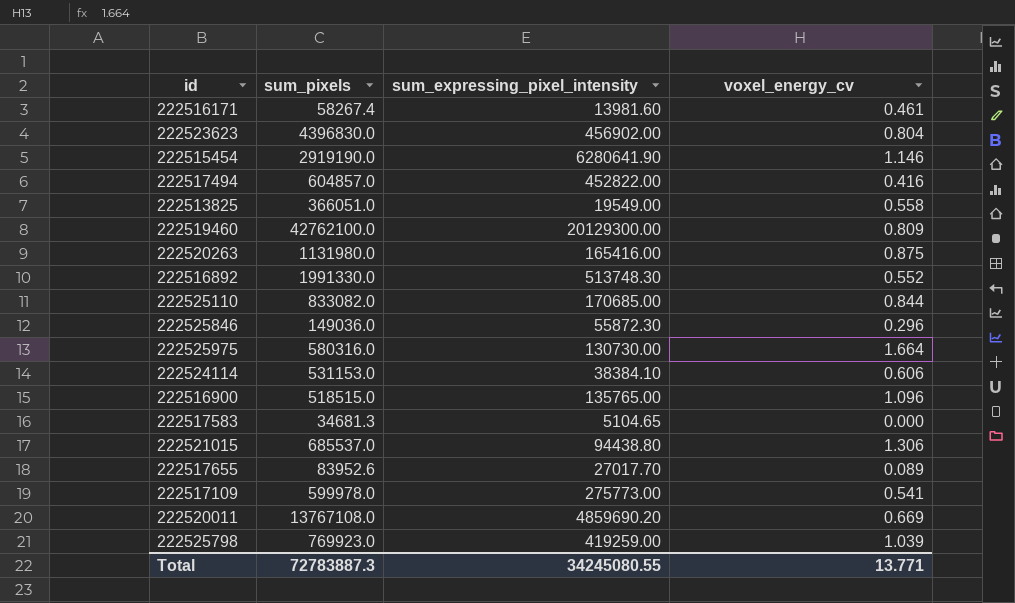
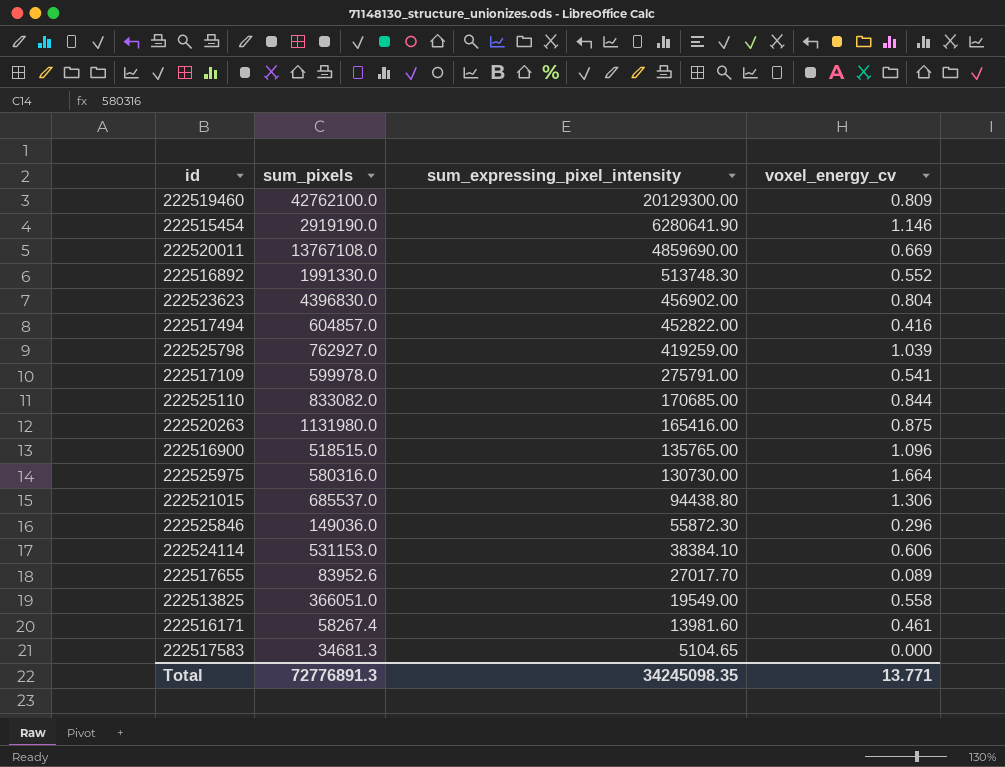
row order: none -> sum_expressing_pixel_intensity descending
222520011 | sum_expressing_pixel_intensity: 4859690.20 -> 4859690.00
222525798 | sum_pixels: 769923.0 -> 762927.0
222517109 | sum_expressing_pixel_intensity: 275773.00 -> 275791.00
Total | sum_pixels: 72783887.3 -> 72776891.3
Total | sum_expressing_pixel_intensity: 34245080.55 -> 34245098.35

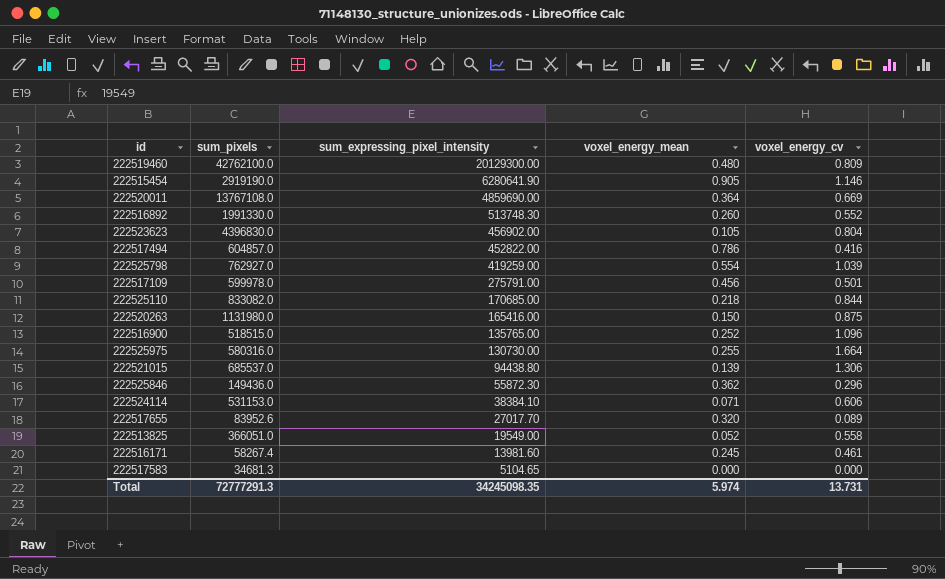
column voxel_energy_mean | position: none -> 4
222517109 | voxel_energy_cv: 0.541 -> 0.501
222525846 | sum_pixels: 149036.0 -> 149436.0
Total | sum_pixels: 72776891.3 -> 72777291.3
Total | voxel_energy_cv: 13.771 -> 13.731

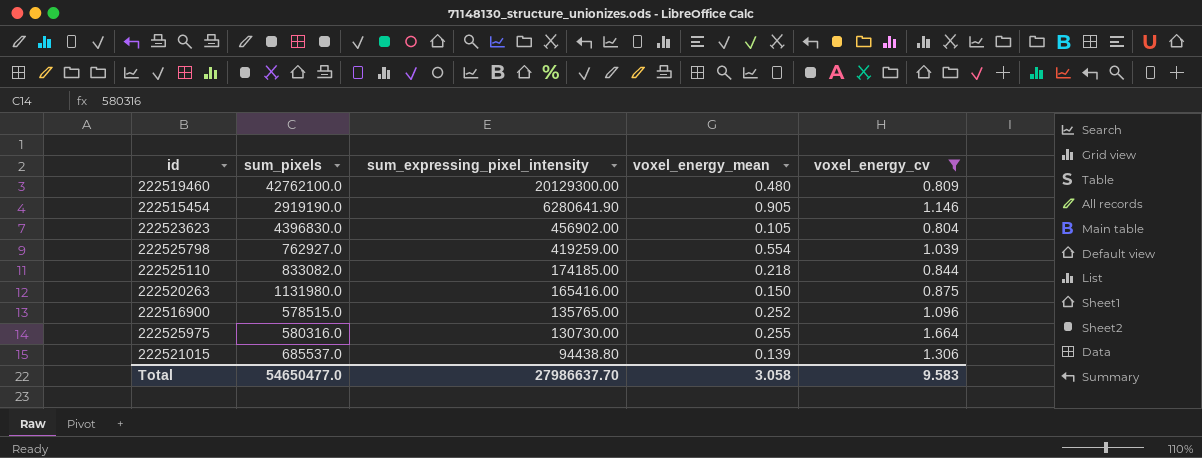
filter: none -> voxel_energy_cv >= 0.804
222525110 | sum_expressing_pixel_intensity: 170685.00 -> 174185.00
222516900 | sum_pixels: 518515.0 -> 578515.0
Total | sum_pixels: 72777291.3 -> 54650477.0
Total | sum_expressing_pixel_intensity: 34245098.35 -> 27986637.70
Total | voxel_energy_mean: 5.974 -> 3.058
Total | voxel_energy_cv: 13.731 -> 9.583

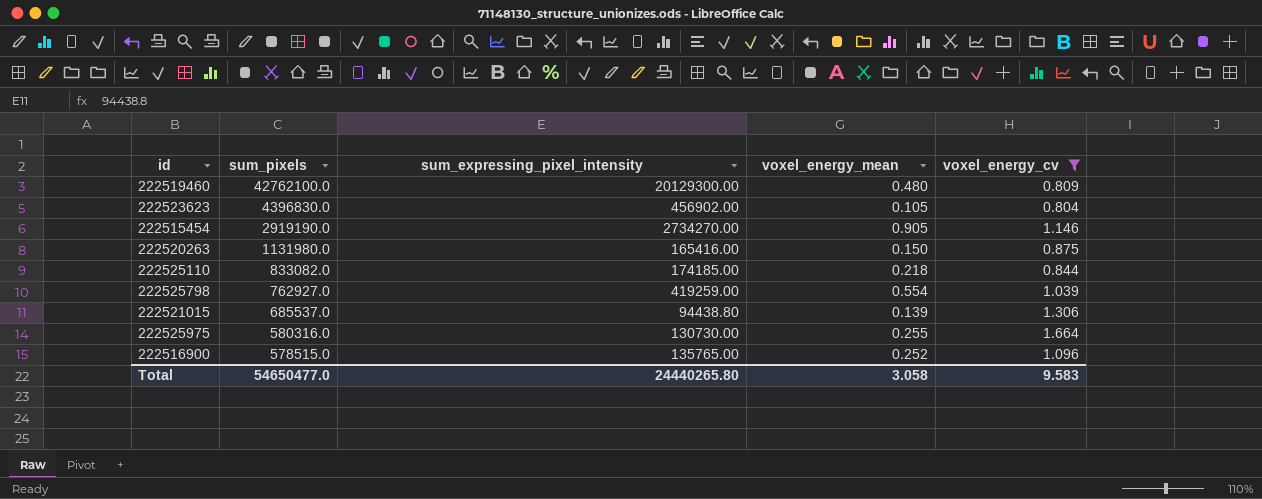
row order: sum_expressing_pixel_intensity descending -> sum_pixels descending
222515454 | sum_expressing_pixel_intensity: 6280641.90 -> 2734270.00
Total | sum_expressing_pixel_intensity: 27986637.70 -> 24440265.80

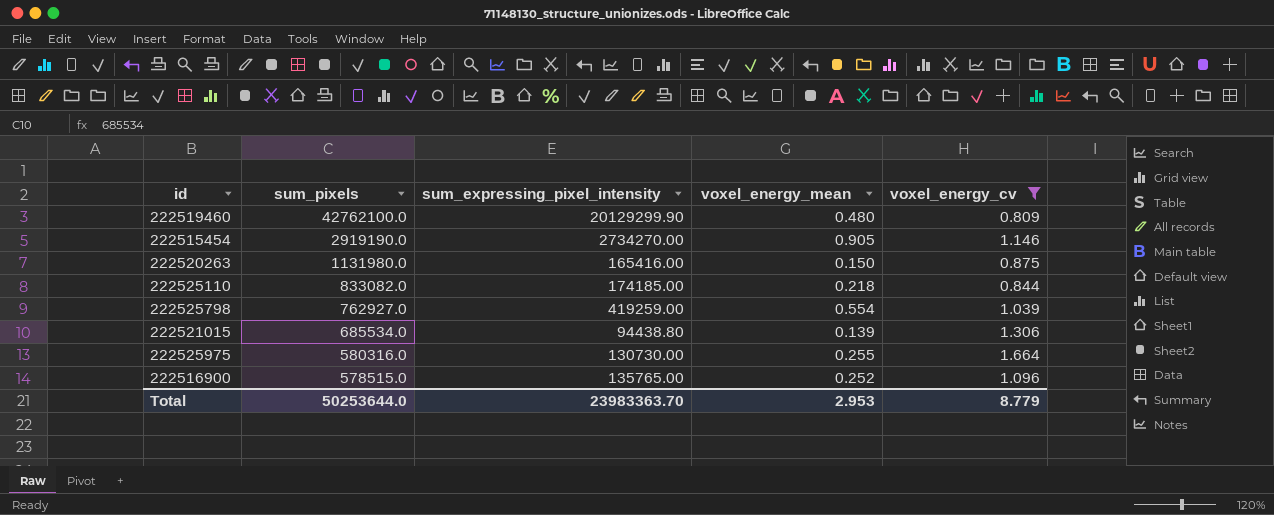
row 222523623: 4396830.0 | 456902.00 | 0.105 | 0.804 -> none
222519460 | sum_expressing_pixel_intensity: 20129300.00 -> 20129299.90
222521015 | sum_pixels: 685537.0 -> 685534.0
Total | sum_pixels: 54650477.0 -> 50253644.0
Total | sum_expressing_pixel_intensity: 24440265.80 -> 23983363.70
Total | voxel_energy_mean: 3.058 -> 2.953
Total | voxel_energy_cv: 9.583 -> 8.779

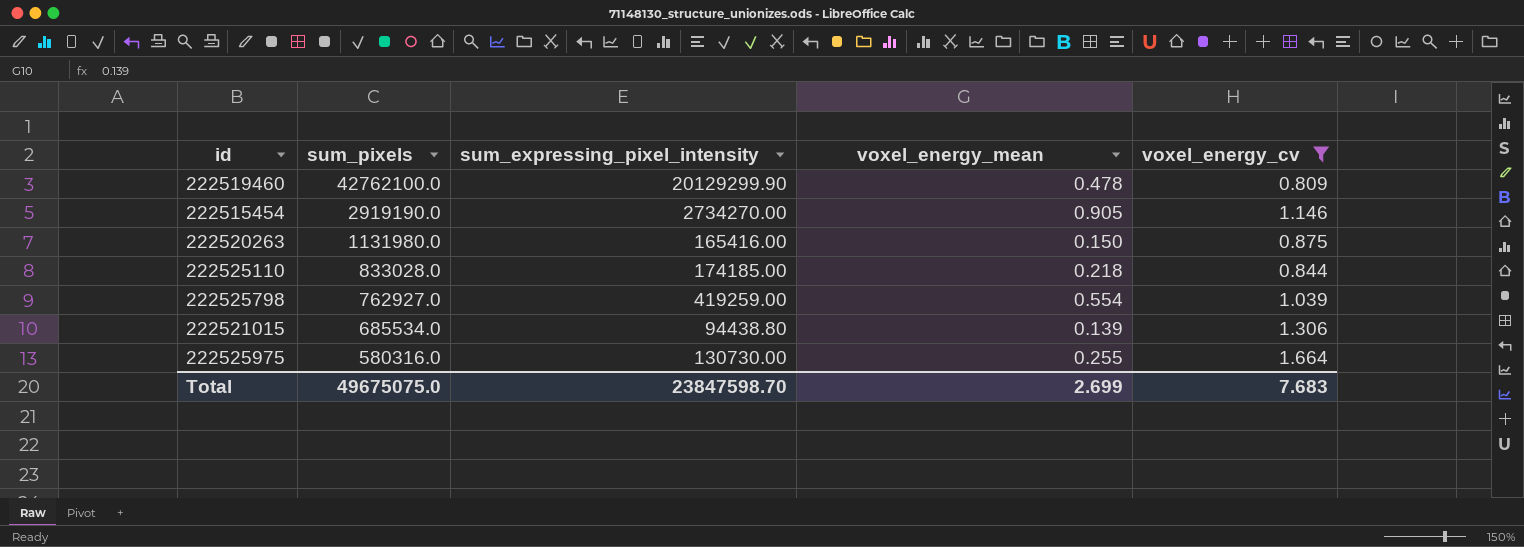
row 222516900: 578515.0 | 135765.00 | 0.252 | 1.096 -> none
222519460 | voxel_energy_mean: 0.480 -> 0.478
222525110 | sum_pixels: 833082.0 -> 833028.0
Total | sum_pixels: 50253644.0 -> 49675075.0
Total | sum_expressing_pixel_intensity: 23983363.70 -> 23847598.70
Total | voxel_energy_mean: 2.953 -> 2.699
Total | voxel_energy_cv: 8.779 -> 7.683

